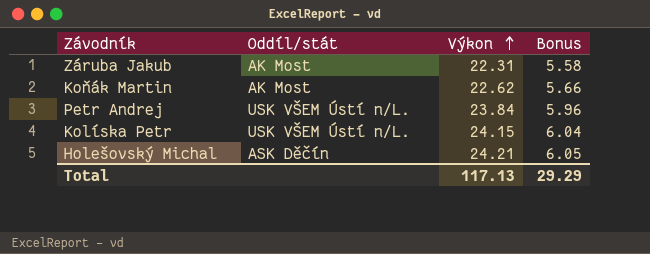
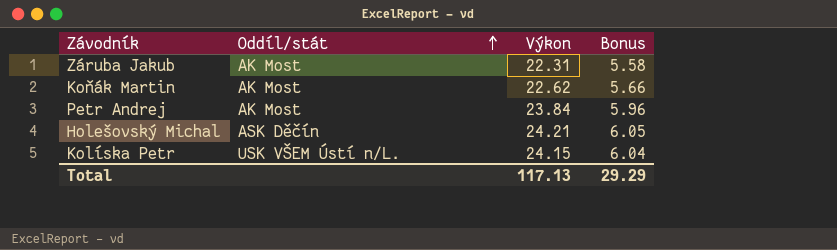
row order: Výkon ascending -> Oddíl/stát ascending
Petr Andrej | Oddíl/stát: USK VŠEM Ústí n/L. -> AK Most

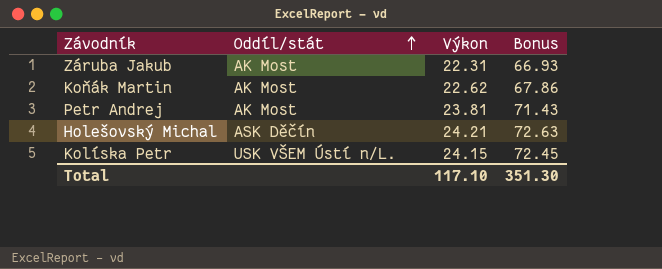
column Bonus | formula: [Výkon] * 0.25 -> [Výkon] * 3
Petr Andrej | Výkon: 23.84 -> 23.81
Total | Výkon: 117.13 -> 117.10
Total | Bonus: 29.29 -> 351.30

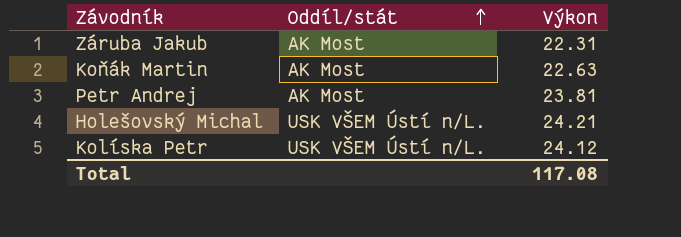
column Bonus | formula: [Výkon] * 3 -> none
Koňák Martin | Výkon: 22.62 -> 22.63
Holešovský Michal | Oddíl/stát: ASK Děčín -> USK VŠEM Ústí n/L.
Kolíska Petr | Výkon: 24.15 -> 24.12
Total | Výkon: 117.10 -> 117.08

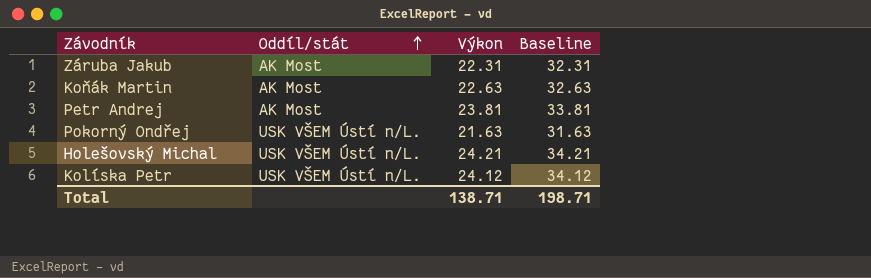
column Baseline | formula: none -> [Výkon] + 10
row Pokorný Ondřej: none -> USK VŠEM Ústí n/L. | 21.63 | 31.63
Total | Výkon: 117.08 -> 138.71

